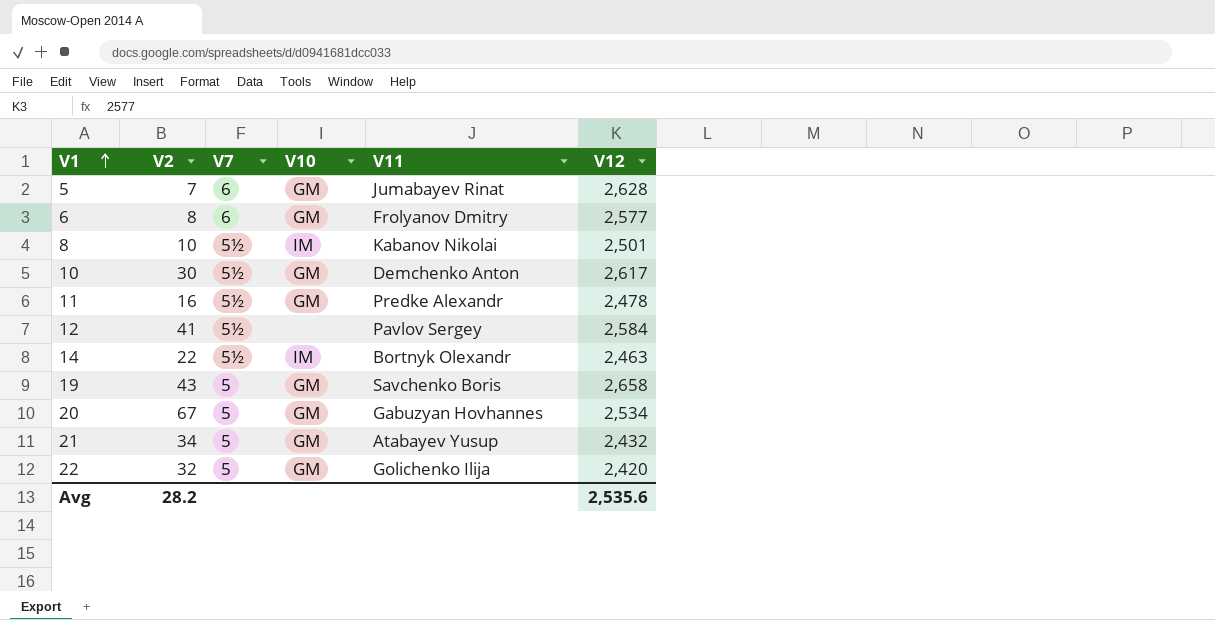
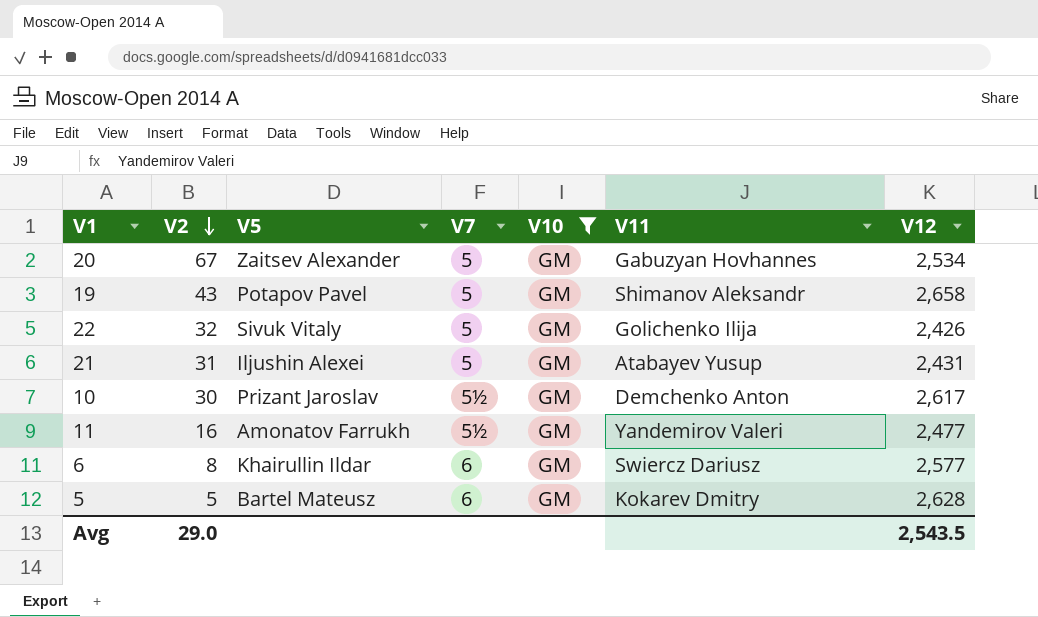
filter: none -> V10 = GM
row order: V1 ascending -> V2 descending
column V5 | position: none -> 3
19 | V11: Savchenko Boris -> Shimanov Aleksandr
22 | V12: 2,420 -> 2,426
21 | V2: 34 -> 31
21 | V12: 2,432 -> 2,431
11 | V11: Predke Alexandr -> Yandemirov Valeri
11 | V12: 2,478 -> 2,477
6 | V11: Frolyanov Dmitry -> Swiercz Dariusz
5 | V2: 7 -> 5
5 | V11: Jumabayev Rinat -> Kokarev Dmitry
Avg | V2: 28.2 -> 29.0
Avg | V12: 2,535.6 -> 2,543.5

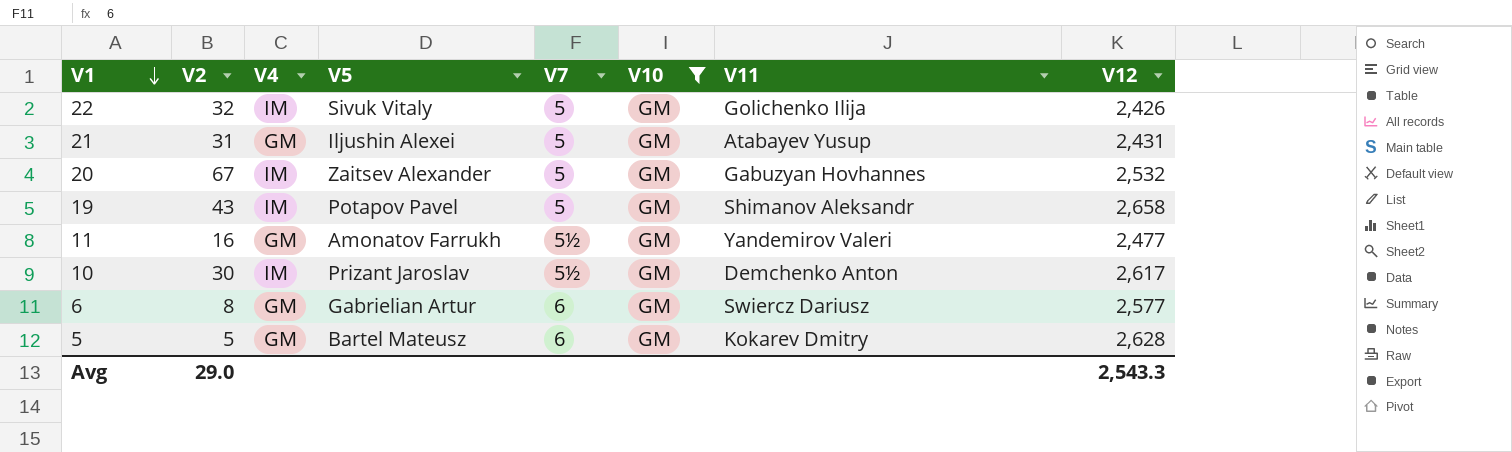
row order: V2 descending -> V1 descending
column V4 | position: none -> 3
20 | V12: 2,534 -> 2,532
6 | V5: Khairullin Ildar -> Gabrielian Artur
Avg | V12: 2,543.5 -> 2,543.3

